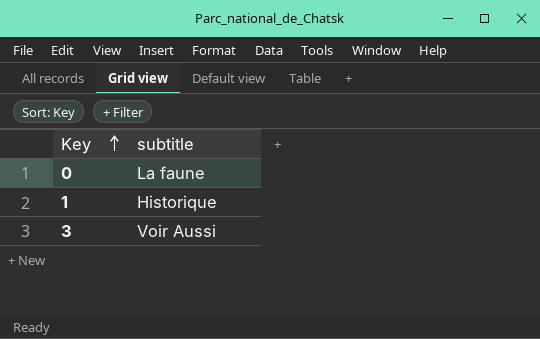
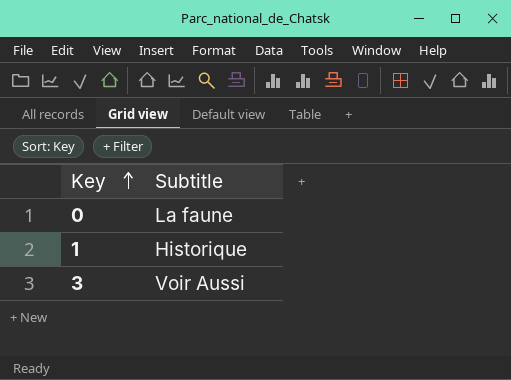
column name: subtitle -> Subtitle

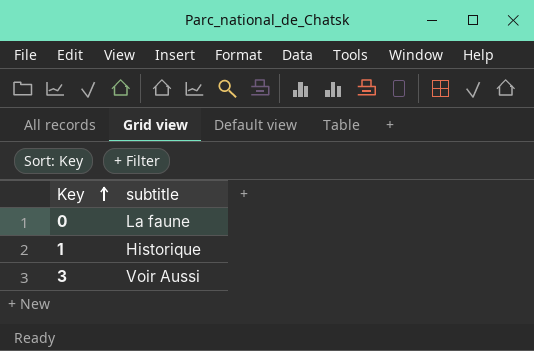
column name: Subtitle -> subtitle

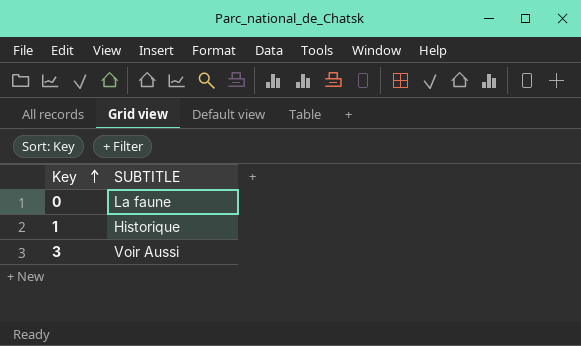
column name: subtitle -> SUBTITLE

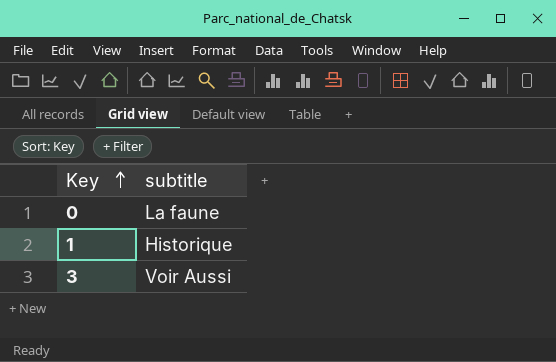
column name: SUBTITLE -> subtitle

